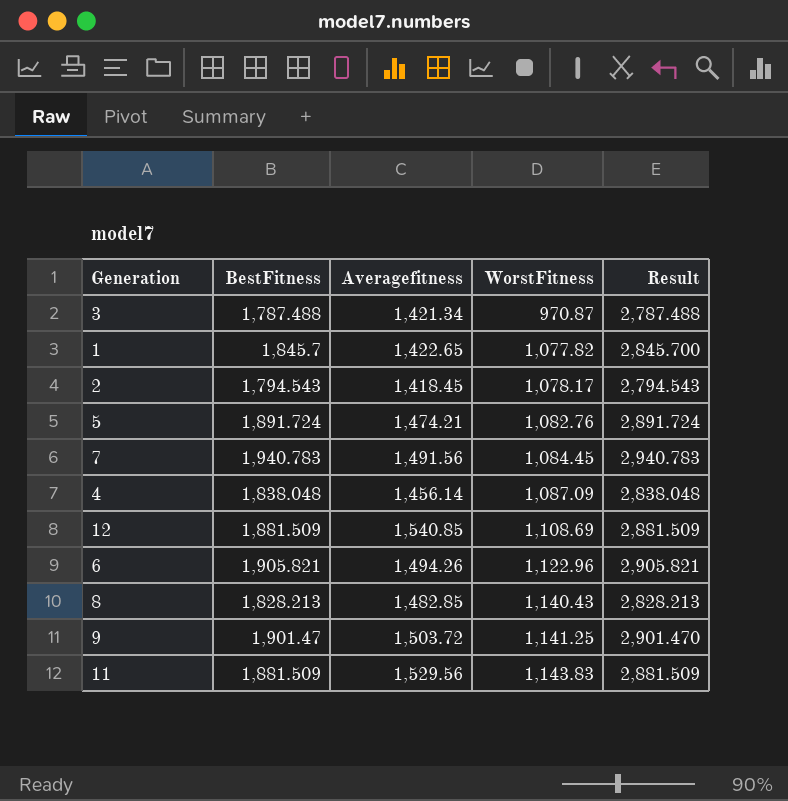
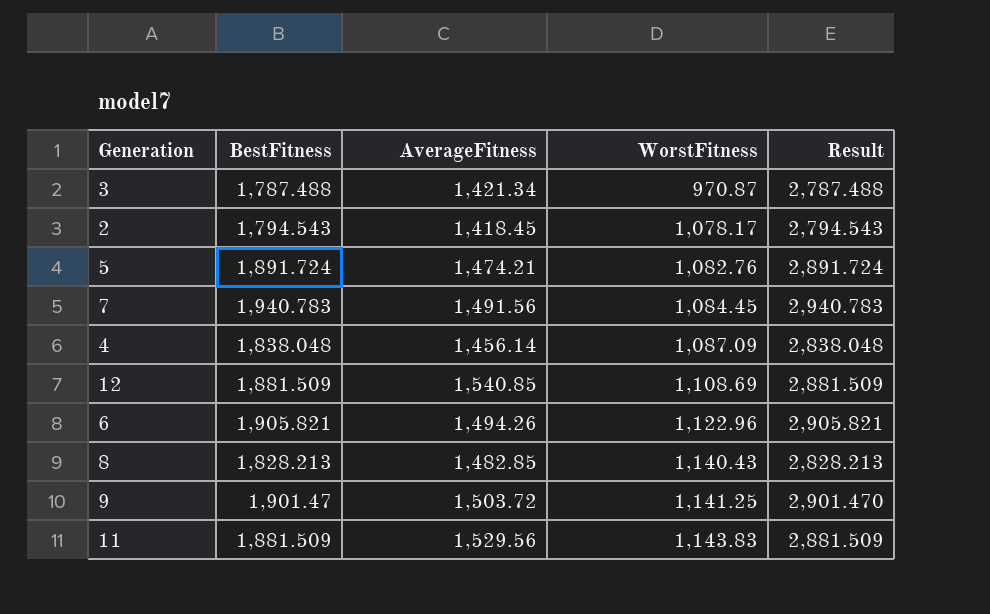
column name: Averagefitness -> AverageFitness
row 1: 1,845.7 | 1,422.65 | 1,077.82 | 2,845.700 -> none

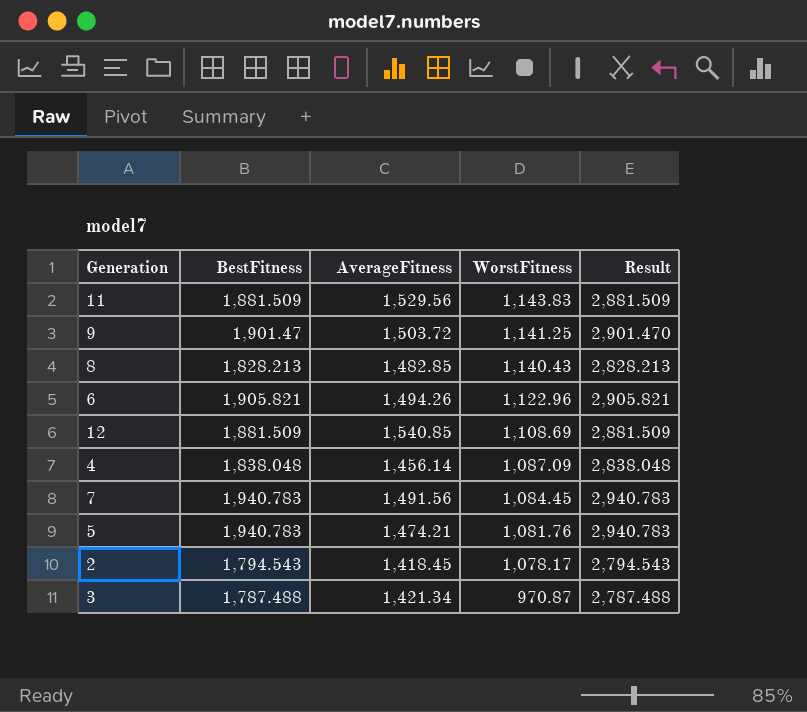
row order: WorstFitness ascending -> WorstFitness descending
5 | BestFitness: 1,891.724 -> 1,940.783
5 | WorstFitness: 1,082.76 -> 1,081.76
5 | Result: 2,891.724 -> 2,940.783

